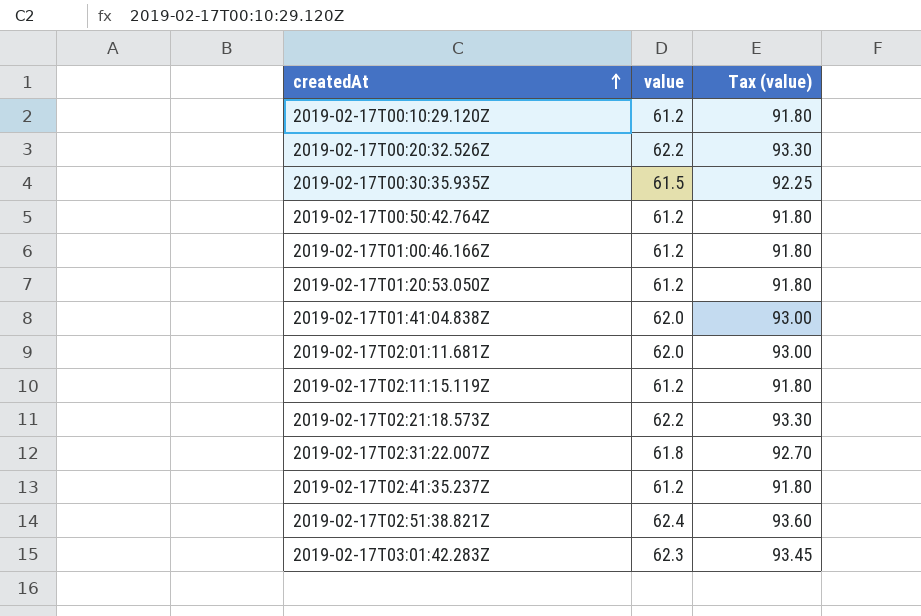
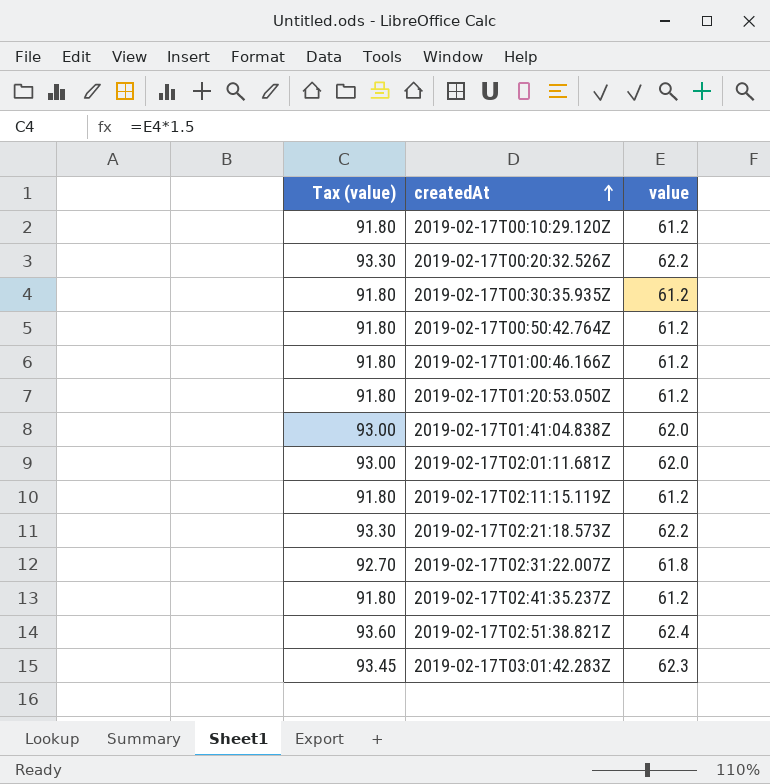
column Tax (value) | position: 3 -> 1
2019-02-17T00:30:35.935Z | Tax (value): 92.25 -> 91.80
2019-02-17T00:30:35.935Z | value: 61.5 -> 61.2

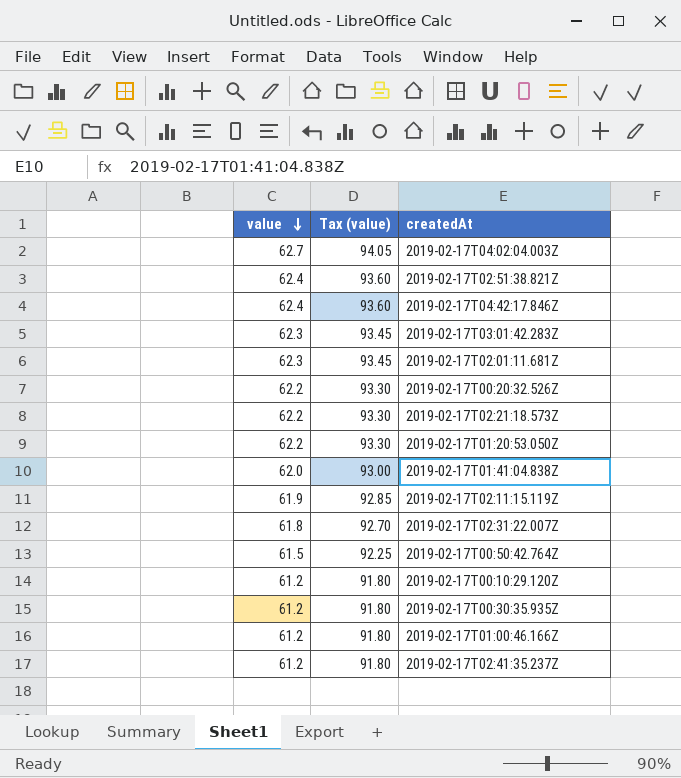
row order: createdAt ascending -> value descending
column value | position: 3 -> 1
row 2019-02-17T04:02:04.003Z: none -> 62.7 | 94.05
row 2019-02-17T04:42:17.846Z: none -> 62.4 | 93.60
2019-02-17T02:01:11.681Z | value: 62.0 -> 62.3
2019-02-17T02:01:11.681Z | Tax (value): 93.00 -> 93.45
2019-02-17T01:20:53.050Z | value: 61.2 -> 62.2
2019-02-17T01:20:53.050Z | Tax (value): 91.80 -> 93.30
2019-02-17T02:11:15.119Z | value: 61.2 -> 61.9
2019-02-17T02:11:15.119Z | Tax (value): 91.80 -> 92.85
2019-02-17T00:50:42.764Z | value: 61.2 -> 61.5
2019-02-17T00:50:42.764Z | Tax (value): 91.80 -> 92.25

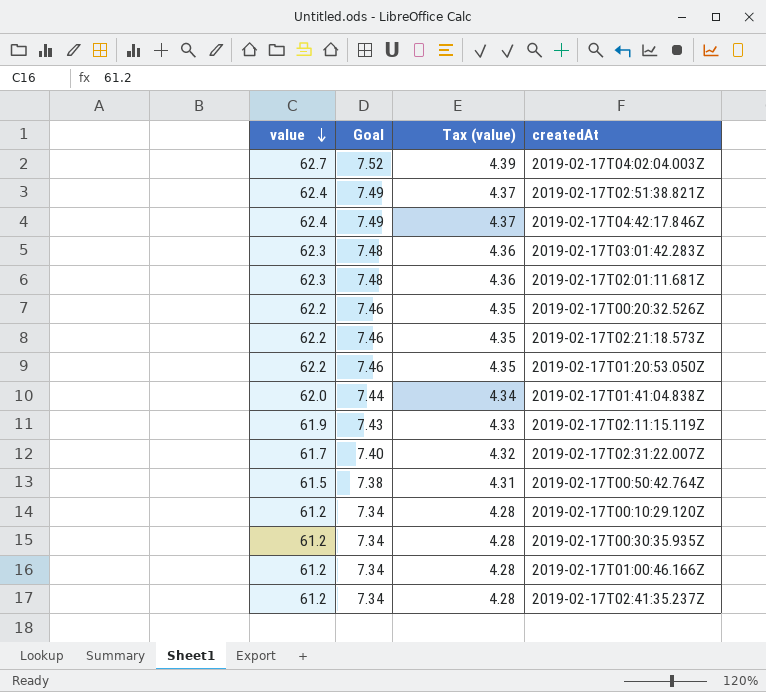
column Goal | formula: none -> [value] * 0.12
column Tax (value) | formula: [value] * 1.5 -> [value] * 0.07
2019-02-17T02:31:22.007Z | value: 61.8 -> 61.7

